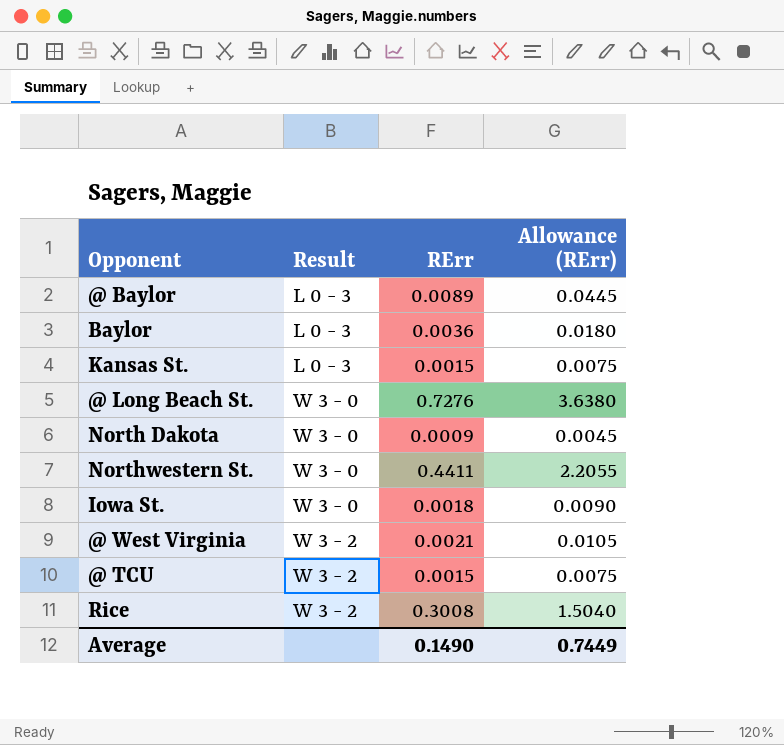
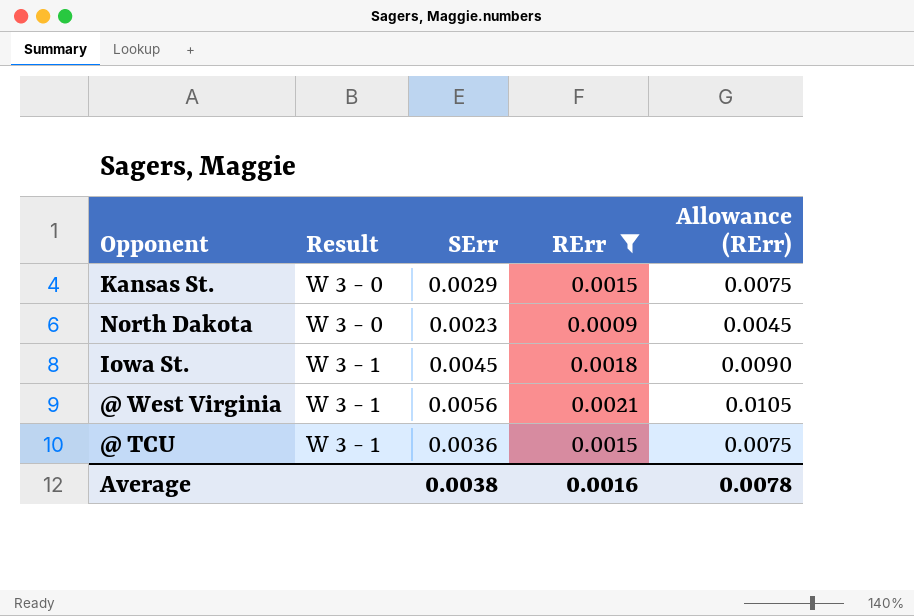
filter: none -> RErr <= 0.0021
column SErr | position: none -> 3
Kansas St. | Result: L 0 - 3 -> W 3 - 0
Iowa St. | Result: W 3 - 0 -> W 3 - 1
@ West Virginia | Result: W 3 - 2 -> W 3 - 1
@ TCU | Result: W 3 - 2 -> W 3 - 1
Average | RErr: 0.1490 -> 0.0016
Average | Allowance (RErr): 0.7449 -> 0.0078

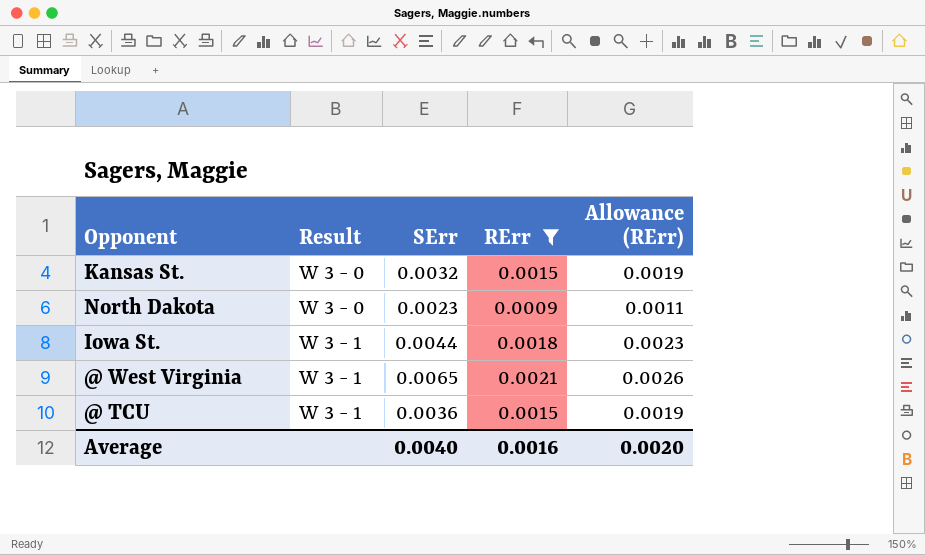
column Allowance (RErr) | formula: [RErr] * 5 -> [RErr] * 1.25
Kansas St. | SErr: 0.0029 -> 0.0032
Iowa St. | SErr: 0.0045 -> 0.0044
@ West Virginia | SErr: 0.0056 -> 0.0065
Average | SErr: 0.0038 -> 0.0040
Average | Allowance (RErr): 0.0078 -> 0.0020

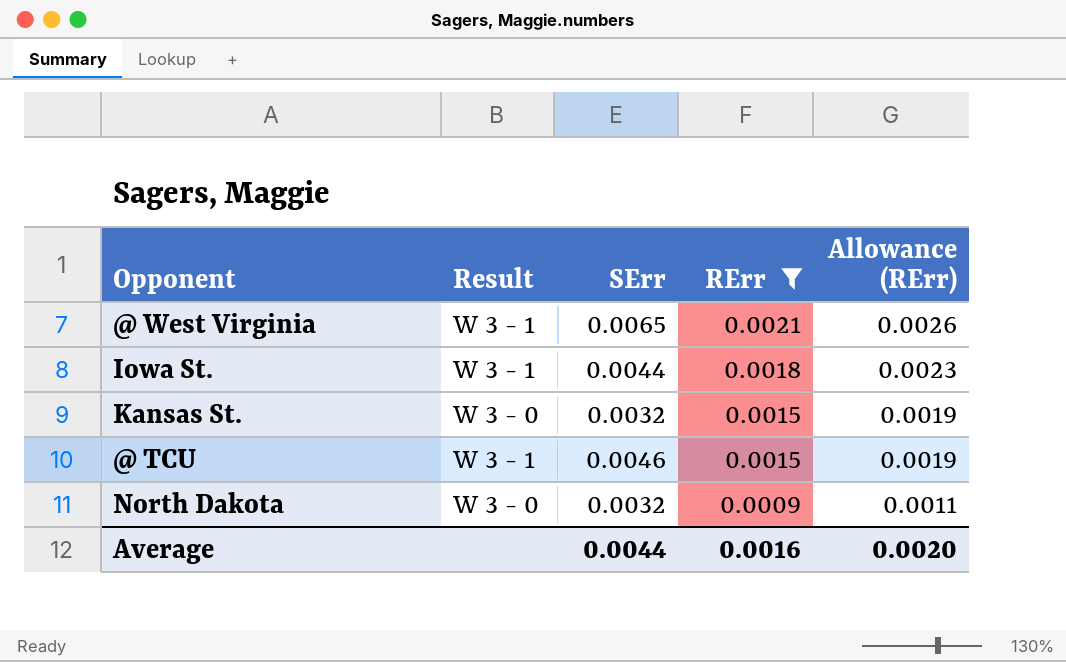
row order: Result ascending -> RErr descending
@ TCU | SErr: 0.0036 -> 0.0046
North Dakota | SErr: 0.0023 -> 0.0032
Average | SErr: 0.0040 -> 0.0044

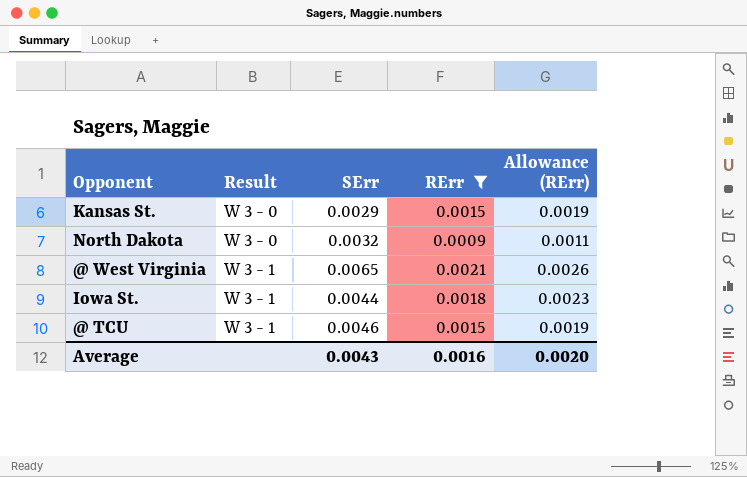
row order: RErr descending -> Result ascending
Kansas St. | SErr: 0.0032 -> 0.0029
Average | SErr: 0.0044 -> 0.0043

